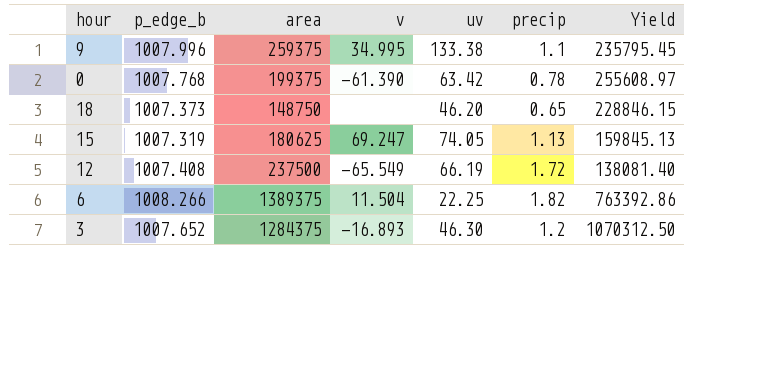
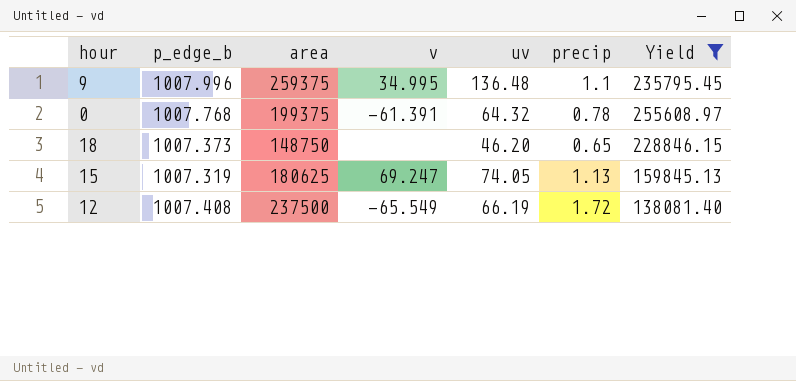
filter: none -> Yield <= 255608.97
9 | uv: 133.38 -> 136.48
0 | v: -61.390 -> -61.391
0 | uv: 63.42 -> 64.32

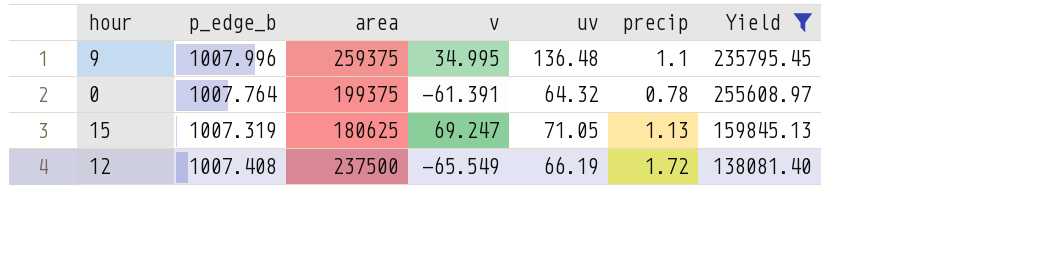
row 18: 1007.373 | 148750 | none | 46.20 | 0.65 | 228846.15 -> none
0 | p_edge_b: 1007.768 -> 1007.764
15 | uv: 74.05 -> 71.05

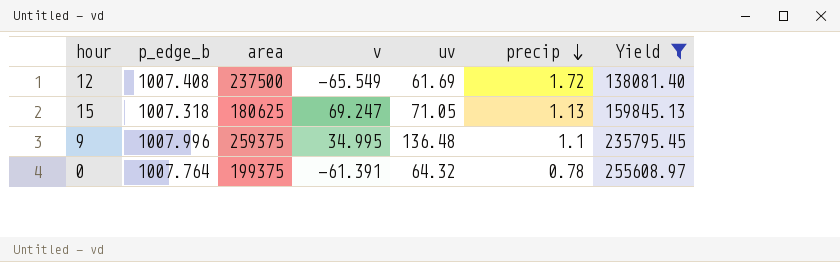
row order: none -> precip descending
12 | uv: 66.19 -> 61.69
15 | p_edge_b: 1007.319 -> 1007.318

